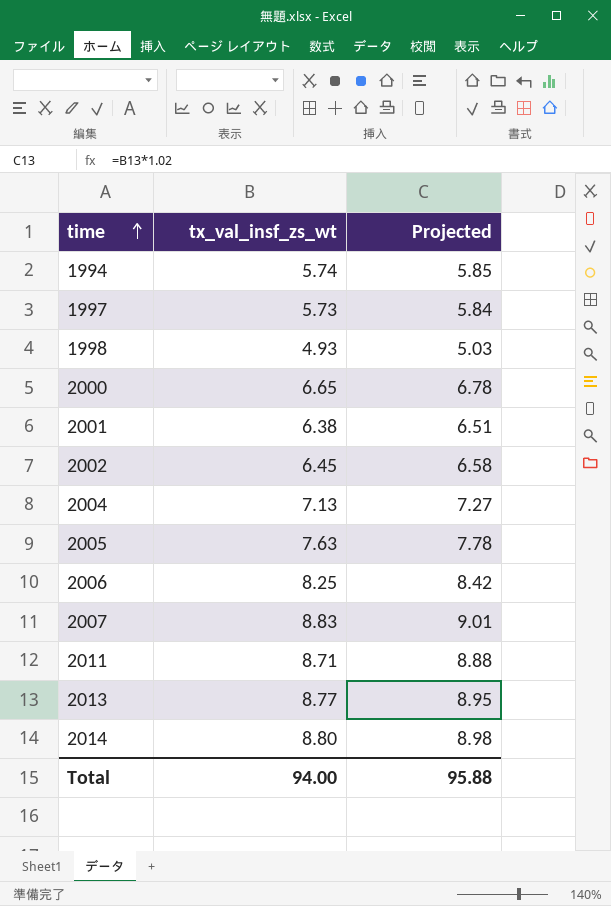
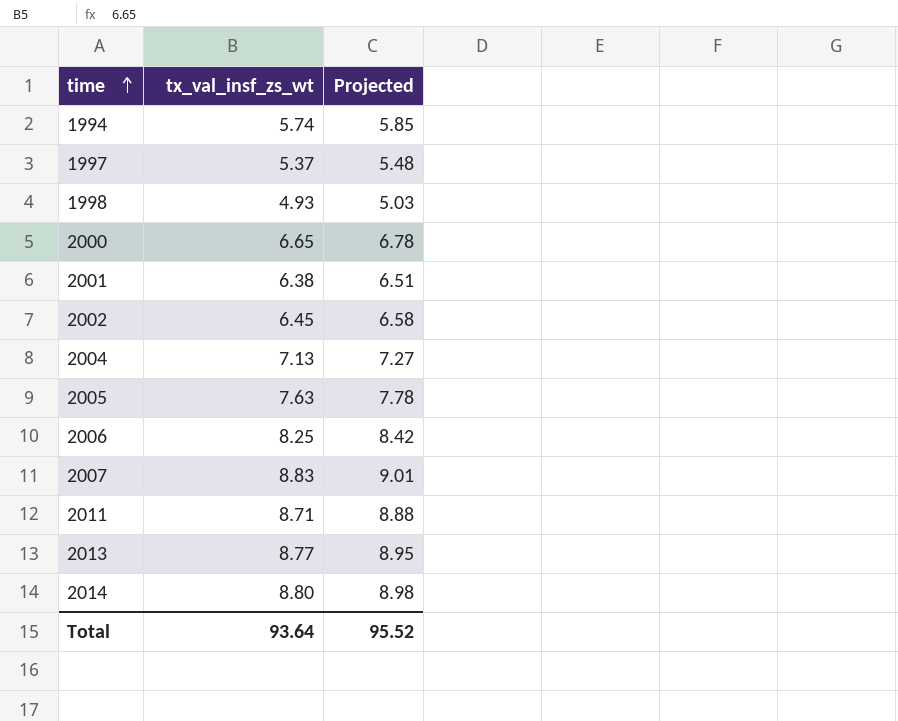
1997 | tx_val_insf_zs_wt: 5.73 -> 5.37
1997 | Projected: 5.84 -> 5.48
Total | tx_val_insf_zs_wt: 94.00 -> 93.64
Total | Projected: 95.88 -> 95.52

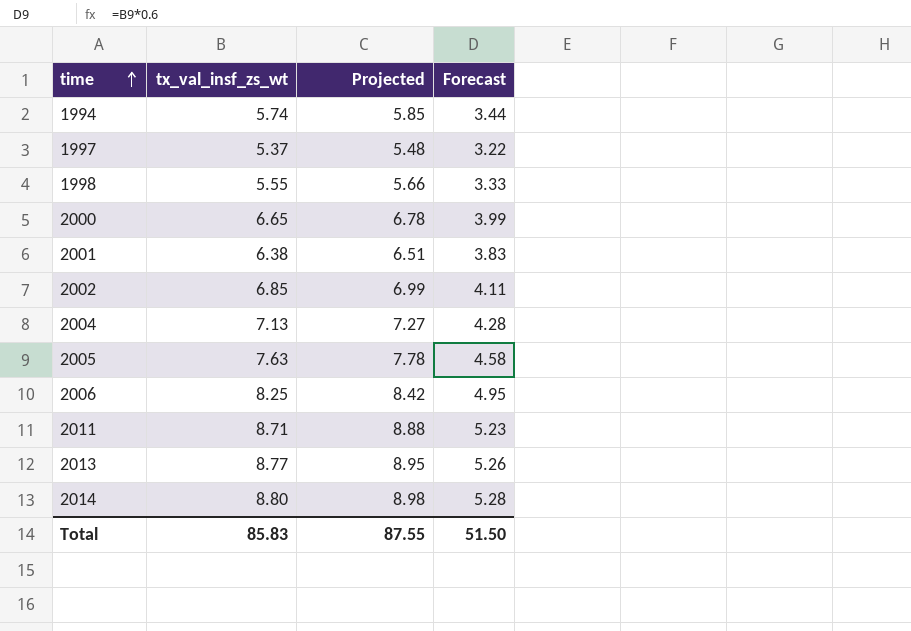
column Forecast | formula: none -> [tx_val_insf_zs_wt] * 0.6
row 2007: 8.83 | 9.01 -> none
1998 | tx_val_insf_zs_wt: 4.93 -> 5.55
1998 | Projected: 5.03 -> 5.66
2002 | tx_val_insf_zs_wt: 6.45 -> 6.85
2002 | Projected: 6.58 -> 6.99
Total | tx_val_insf_zs_wt: 93.64 -> 85.83
Total | Projected: 95.52 -> 87.55

